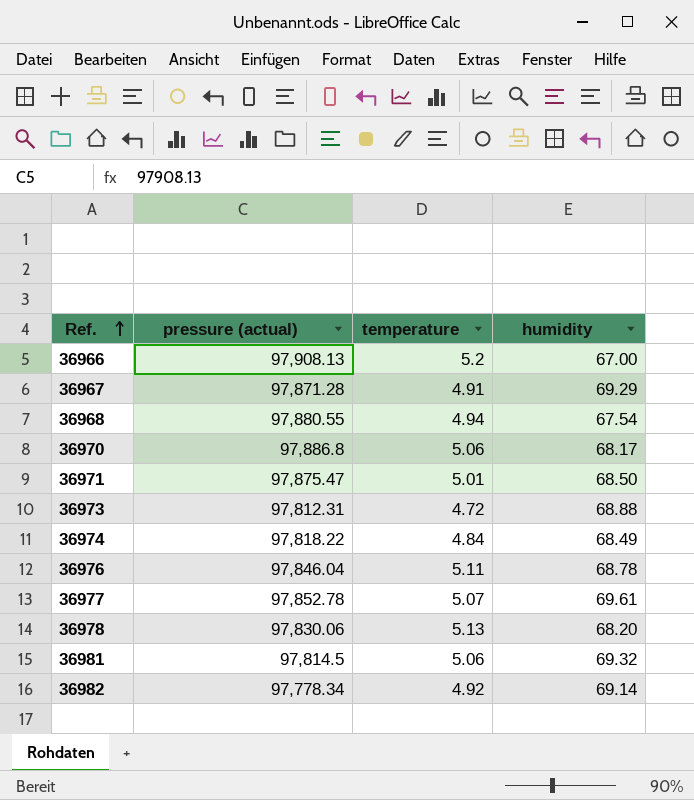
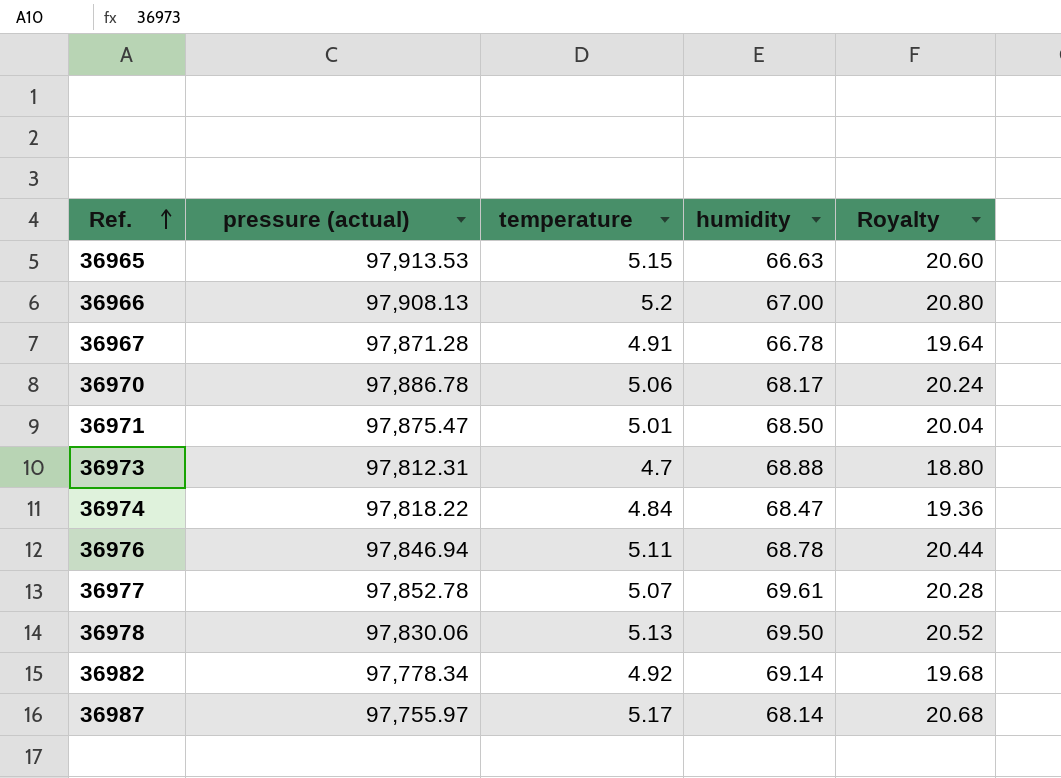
column Royalty | formula: none -> [temperature] * 4
row 36968: 97,880.55 | 4.94 | 67.54 -> none
row 36981: 97,814.5 | 5.06 | 69.32 -> none
row 36965: none -> 97,913.53 | 5.15 | 66.63 | 20.60
36967 | humidity: 69.29 -> 66.78
36970 | pressure (actual): 97,886.8 -> 97,886.78
36973 | temperature: 4.72 -> 4.7
36974 | humidity: 68.49 -> 68.47
36976 | pressure (actual): 97,846.04 -> 97,846.94
36978 | humidity: 68.20 -> 69.50
row 36987: none -> 97,755.97 | 5.17 | 68.14 | 20.68

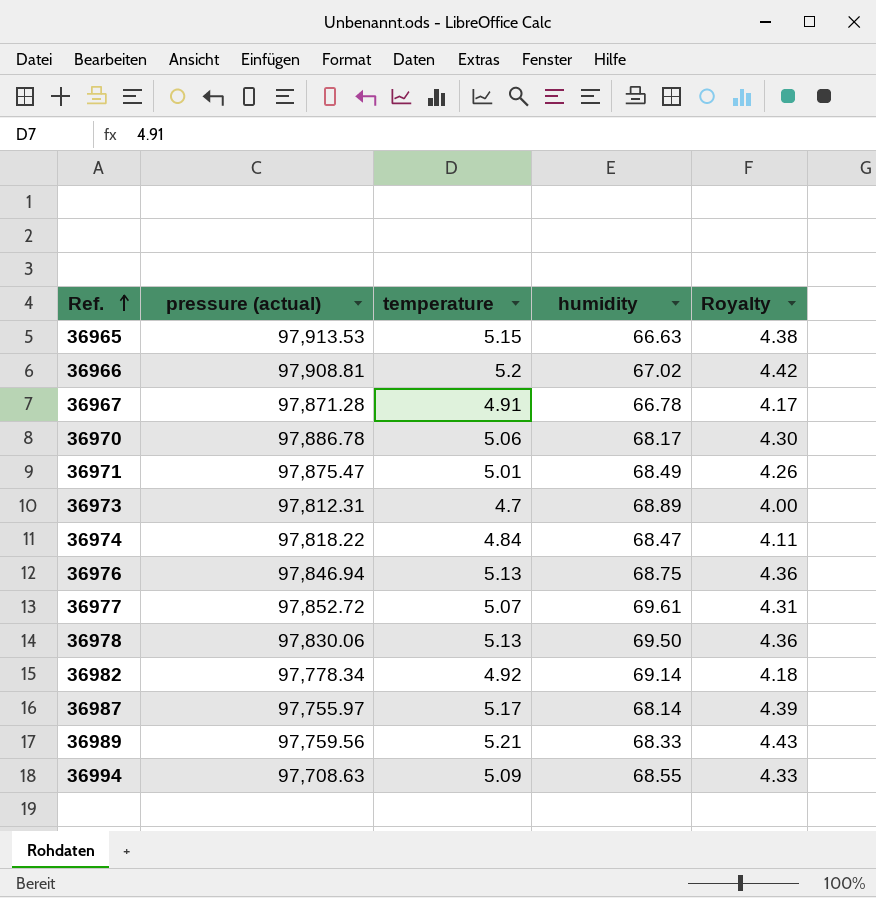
column Royalty | formula: [temperature] * 4 -> [temperature] * 0.85
36966 | pressure (actual): 97,908.13 -> 97,908.81
36966 | humidity: 67.00 -> 67.02
36971 | humidity: 68.50 -> 68.49
36973 | humidity: 68.88 -> 68.89
36976 | temperature: 5.11 -> 5.13
36976 | humidity: 68.78 -> 68.75
36977 | pressure (actual): 97,852.78 -> 97,852.72
row 36989: none -> 97,759.56 | 5.21 | 68.33 | 4.43
row 36994: none -> 97,708.63 | 5.09 | 68.55 | 4.33

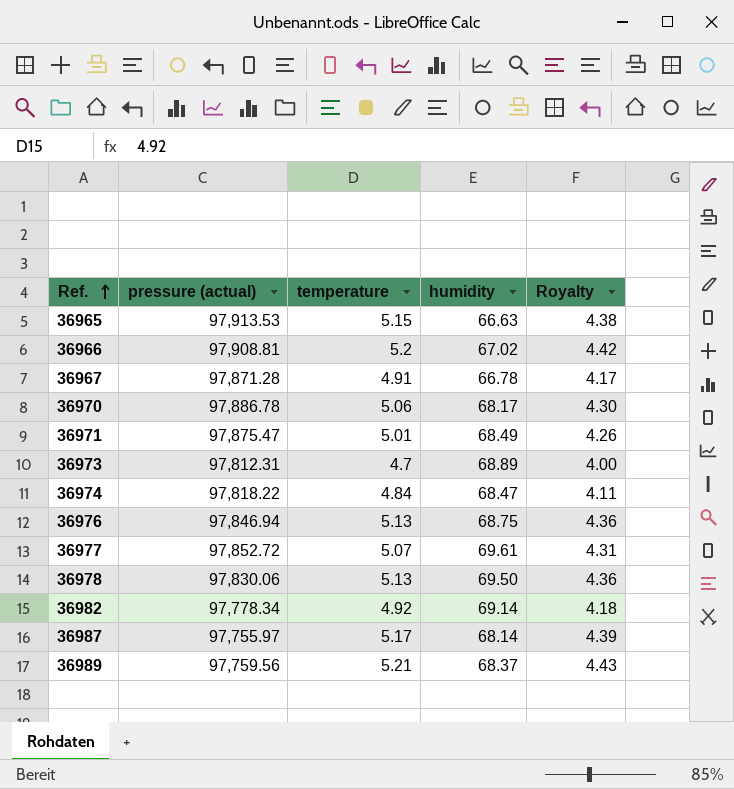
row 36994: 97,708.63 | 5.09 | 68.55 | 4.33 -> none
36989 | humidity: 68.33 -> 68.37

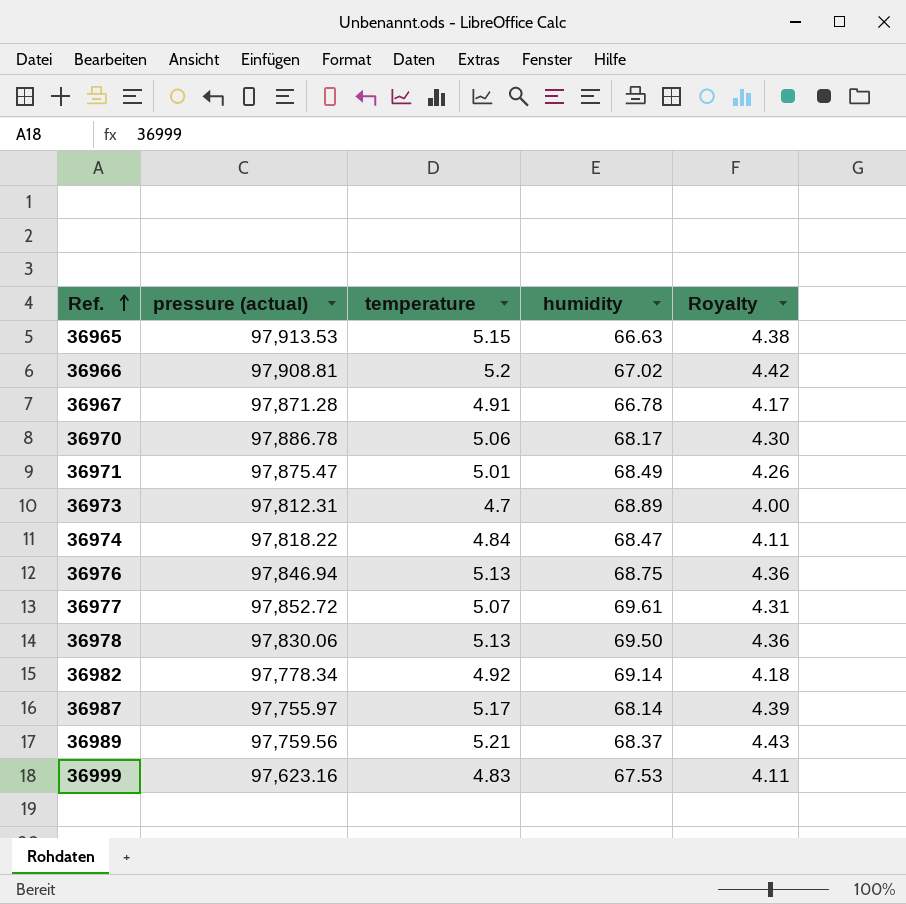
row 36999: none -> 97,623.16 | 4.83 | 67.53 | 4.11

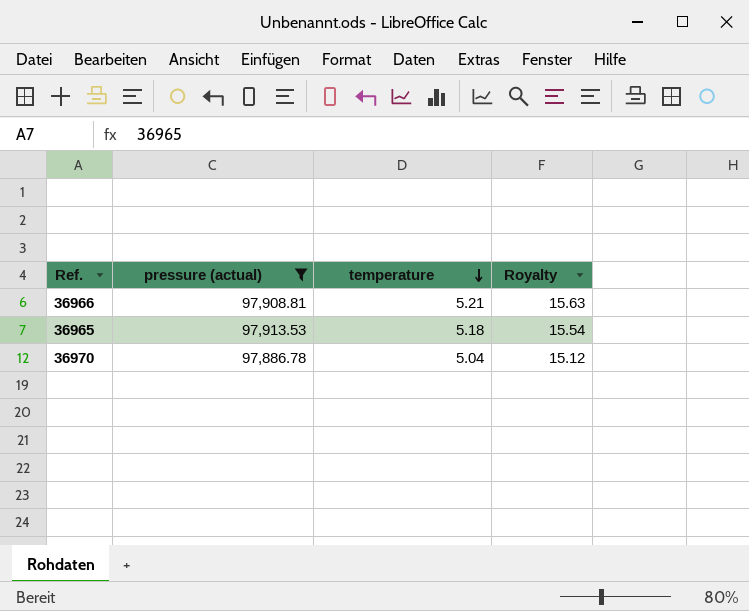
filter: none -> pressure (actual) >= 97,886.78
row order: Ref. ascending -> temperature descending
column humidity | position: 4 -> none
column Royalty | formula: [temperature] * 0.85 -> [temperature] * 3
36966 | temperature: 5.2 -> 5.21
36965 | temperature: 5.15 -> 5.18
36970 | temperature: 5.06 -> 5.04

